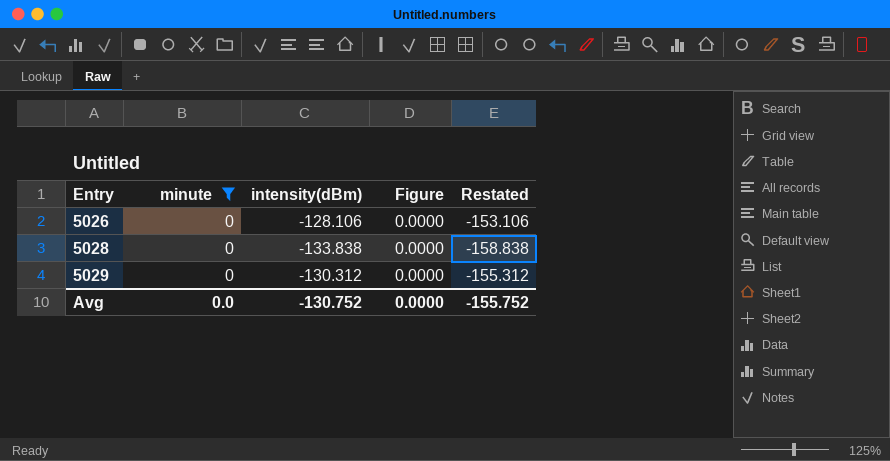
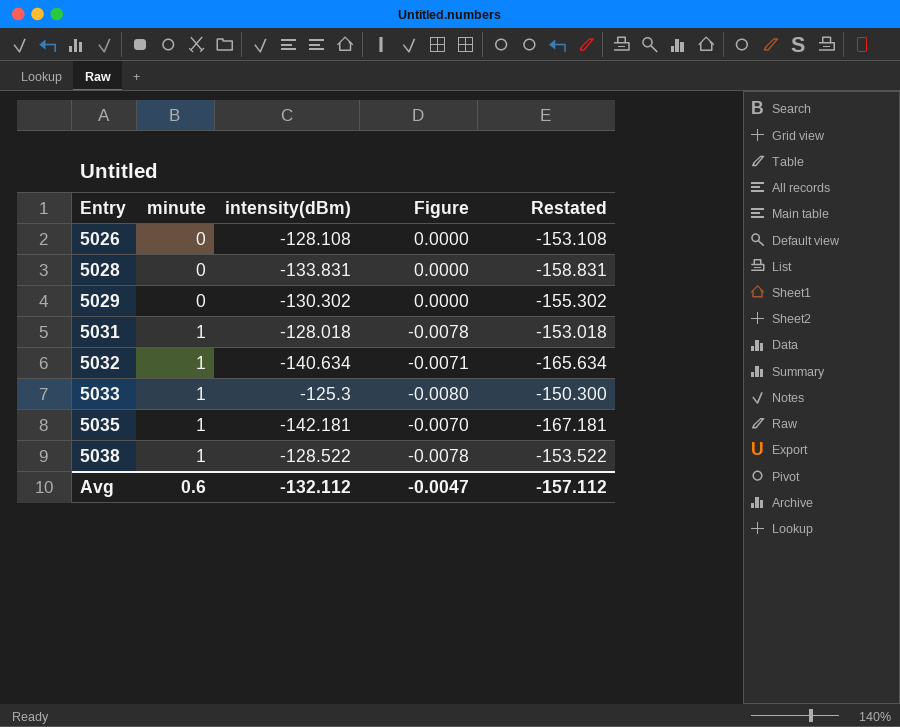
filter: minute = 0 -> none
5026 | intensity(dBm): -128.106 -> -128.108
5026 | Restated: -153.106 -> -153.108
5028 | intensity(dBm): -133.838 -> -133.831
5028 | Restated: -158.838 -> -158.831
5029 | intensity(dBm): -130.312 -> -130.302
5029 | Restated: -155.312 -> -155.302
Avg | minute: 0.0 -> 0.6
Avg | intensity(dBm): -130.752 -> -132.112
Avg | Figure: 0.0000 -> -0.0047
Avg | Restated: -155.752 -> -157.112

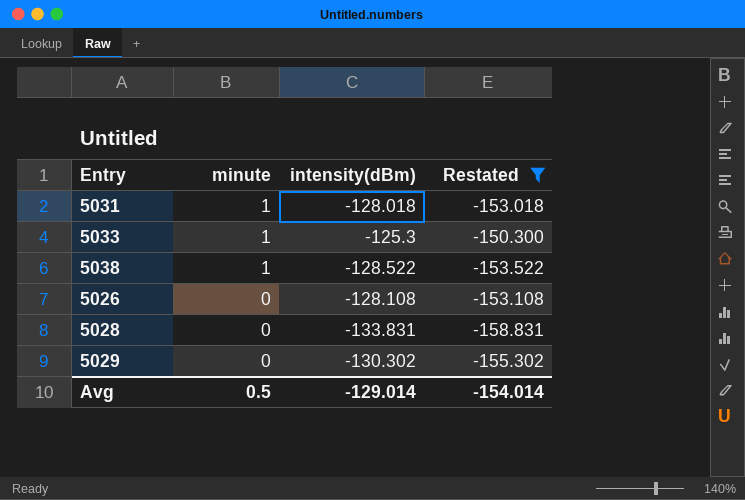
filter: none -> Restated >= -158.831
row order: Entry ascending -> minute descending
column Figure | formula: [minute] / [intensity(dBm)] -> none
Avg | minute: 0.6 -> 0.5
Avg | intensity(dBm): -132.112 -> -129.014
Avg | Restated: -157.112 -> -154.014

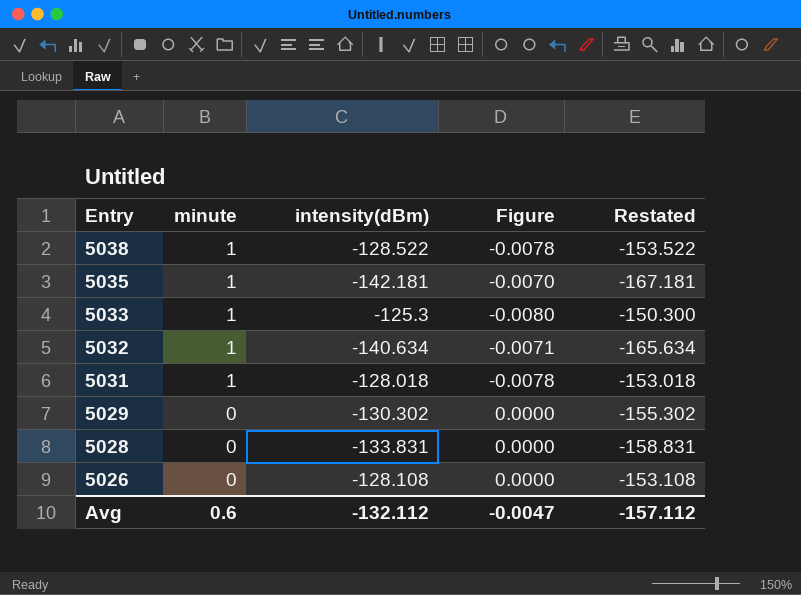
filter: Restated >= -158.831 -> none
row order: minute descending -> Entry descending
column Figure | formula: none -> [minute] / [intensity(dBm)]
Avg | minute: 0.5 -> 0.6
Avg | intensity(dBm): -129.014 -> -132.112
Avg | Restated: -154.014 -> -157.112

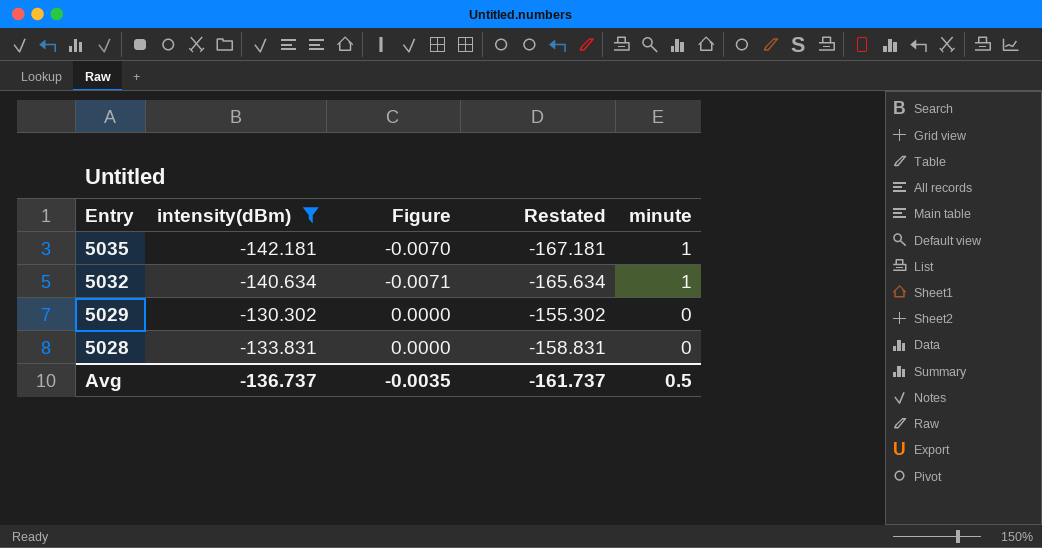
filter: none -> intensity(dBm) <= -130.302
column minute | position: 2 -> 5
Avg | intensity(dBm): -132.112 -> -136.737
Avg | Figure: -0.0047 -> -0.0035
Avg | Restated: -157.112 -> -161.737
Avg | minute: 0.6 -> 0.5

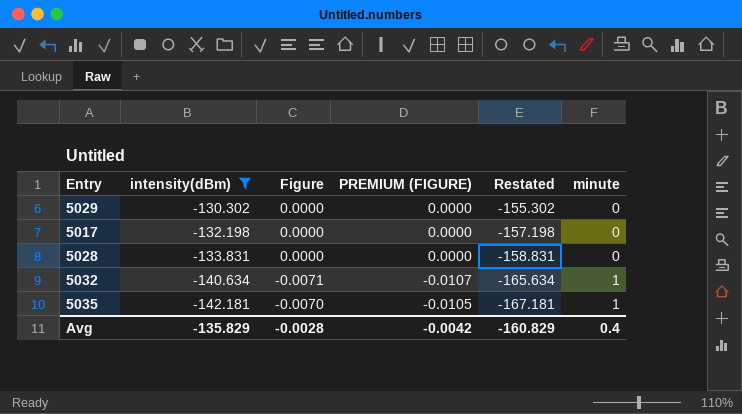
row order: Entry descending -> intensity(dBm) descending
column PREMIUM (FIGURE) | formula: none -> [Figure] * 1.5
row 5017: none -> -132.198 | 0.0000 | 0.0000 | -157.198 | 0
Avg | intensity(dBm): -136.737 -> -135.829
Avg | Figure: -0.0035 -> -0.0028
Avg | Restated: -161.737 -> -160.829
Avg | minute: 0.5 -> 0.4

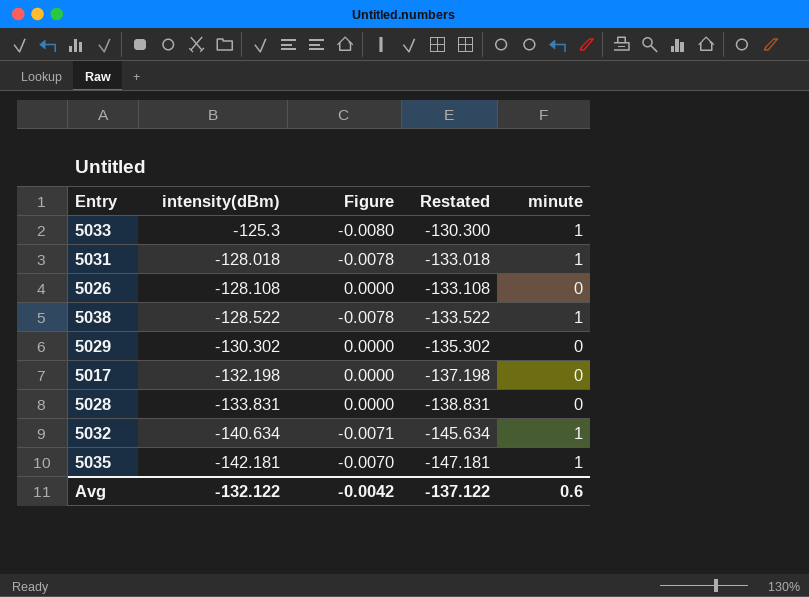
filter: intensity(dBm) <= -130.302 -> none
column PREMIUM (FIGURE) | formula: [Figure] * 1.5 -> none
column Restated | formula: [intensity(dBm)] - 25 -> [intensity(dBm)] - 5
Avg | intensity(dBm): -135.829 -> -132.122
Avg | Figure: -0.0028 -> -0.0042
Avg | Restated: -160.829 -> -137.122
Avg | minute: 0.4 -> 0.6

